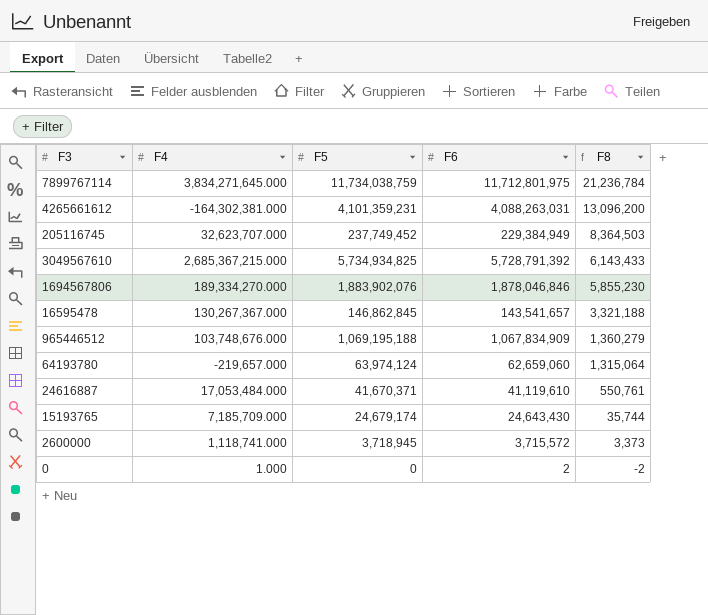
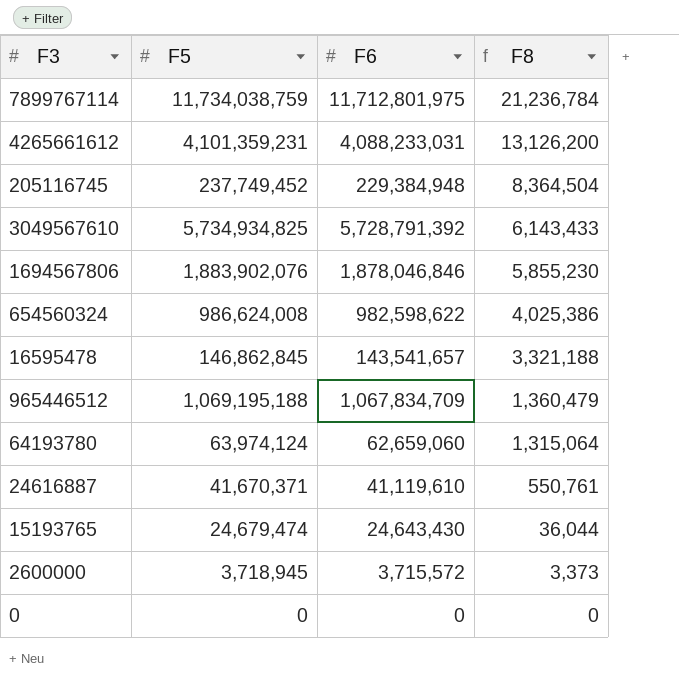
column F4 | position: 2 -> none
4265661612 | F6: 4,088,263,031 -> 4,088,233,031
4265661612 | F8: 13,096,200 -> 13,126,200
205116745 | F6: 229,384,949 -> 229,384,948
205116745 | F8: 8,364,503 -> 8,364,504
row 654560324: none -> 986,624,008 | 982,598,622 | 4,025,386
965446512 | F6: 1,067,834,909 -> 1,067,834,709
965446512 | F8: 1,360,279 -> 1,360,479
15193765 | F5: 24,679,174 -> 24,679,474
15193765 | F8: 35,744 -> 36,044
0 | F6: 2 -> 0
0 | F8: -2 -> 0

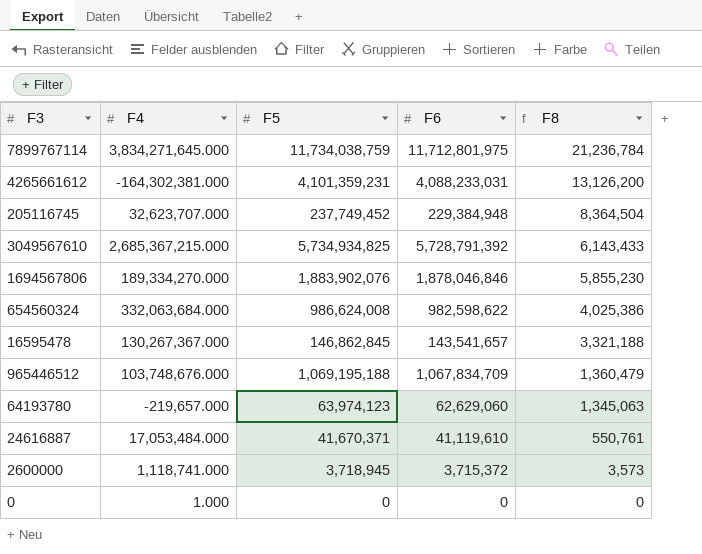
column F4 | position: none -> 2
row 15193765: 24,679,474 | 24,643,430 | 36,044 -> none
64193780 | F5: 63,974,124 -> 63,974,123
64193780 | F6: 62,659,060 -> 62,629,060
64193780 | F8: 1,315,064 -> 1,345,063
2600000 | F6: 3,715,572 -> 3,715,372
2600000 | F8: 3,373 -> 3,573

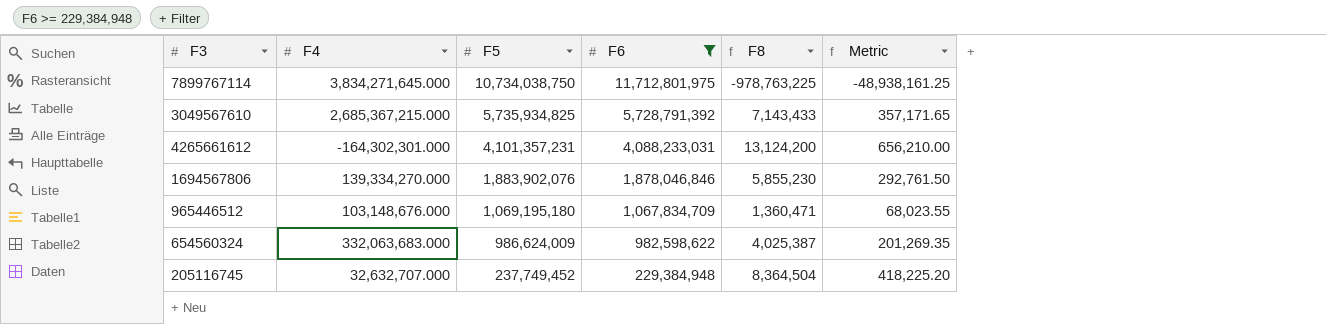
filter: none -> F6 >= 229,384,948
row order: F8 descending -> F5 descending
column Metric | formula: none -> [F8] * 0.05
7899767114 | F5: 11,734,038,759 -> 10,734,038,750
7899767114 | F8: 21,236,784 -> -978,763,225
3049567610 | F5: 5,734,934,825 -> 5,735,934,825
3049567610 | F8: 6,143,433 -> 7,143,433
4265661612 | F4: -164,302,381.000 -> -164,302,301.000
4265661612 | F5: 4,101,359,231 -> 4,101,357,231
4265661612 | F8: 13,126,200 -> 13,124,200
1694567806 | F4: 189,334,270.000 -> 139,334,270.000
965446512 | F4: 103,748,676.000 -> 103,148,676.000
965446512 | F5: 1,069,195,188 -> 1,069,195,180
965446512 | F8: 1,360,479 -> 1,360,471
654560324 | F4: 332,063,684.000 -> 332,063,683.000
654560324 | F5: 986,624,008 -> 986,624,009
654560324 | F8: 4,025,386 -> 4,025,387
205116745 | F4: 32,623,707.000 -> 32,632,707.000

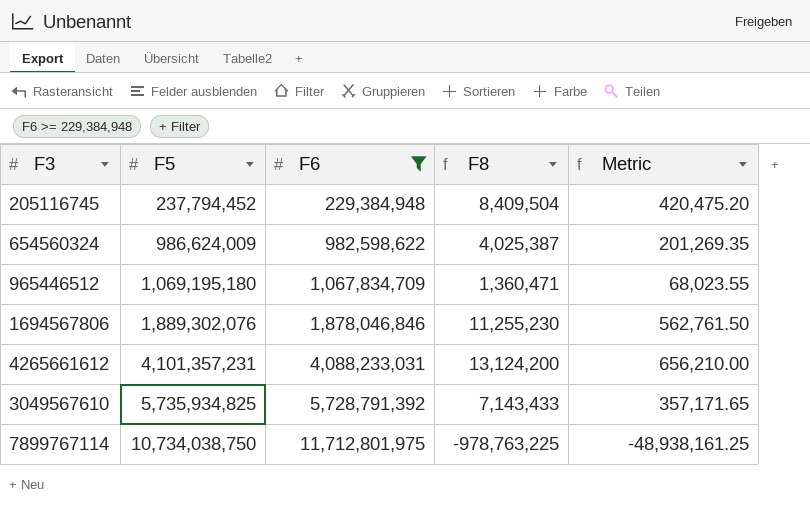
row order: F5 descending -> F5 ascending
column F4 | position: 2 -> none
205116745 | F5: 237,749,452 -> 237,794,452
205116745 | F8: 8,364,504 -> 8,409,504
205116745 | Metric: 418,225.20 -> 420,475.20
1694567806 | F5: 1,883,902,076 -> 1,889,302,076
1694567806 | F8: 5,855,230 -> 11,255,230
1694567806 | Metric: 292,761.50 -> 562,761.50

